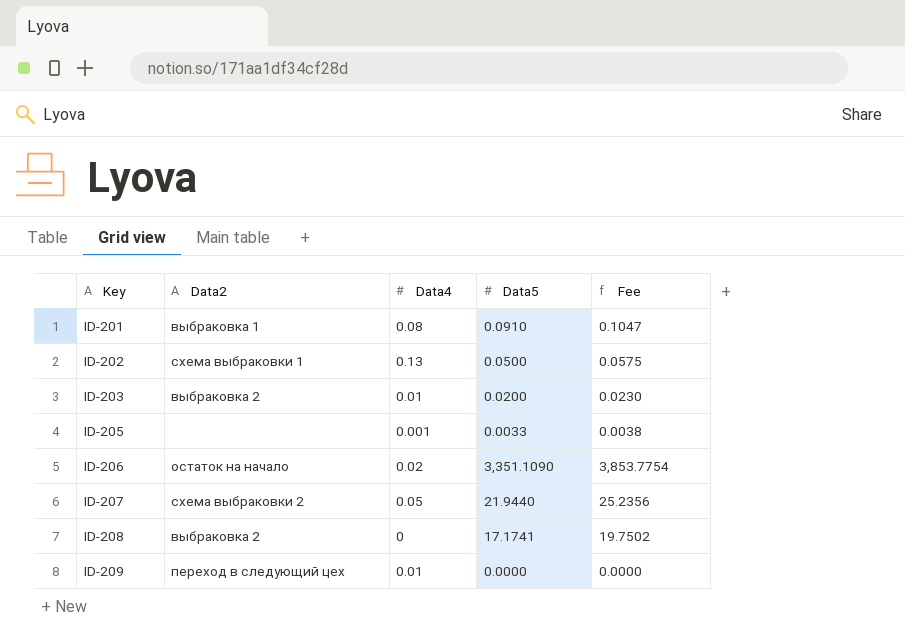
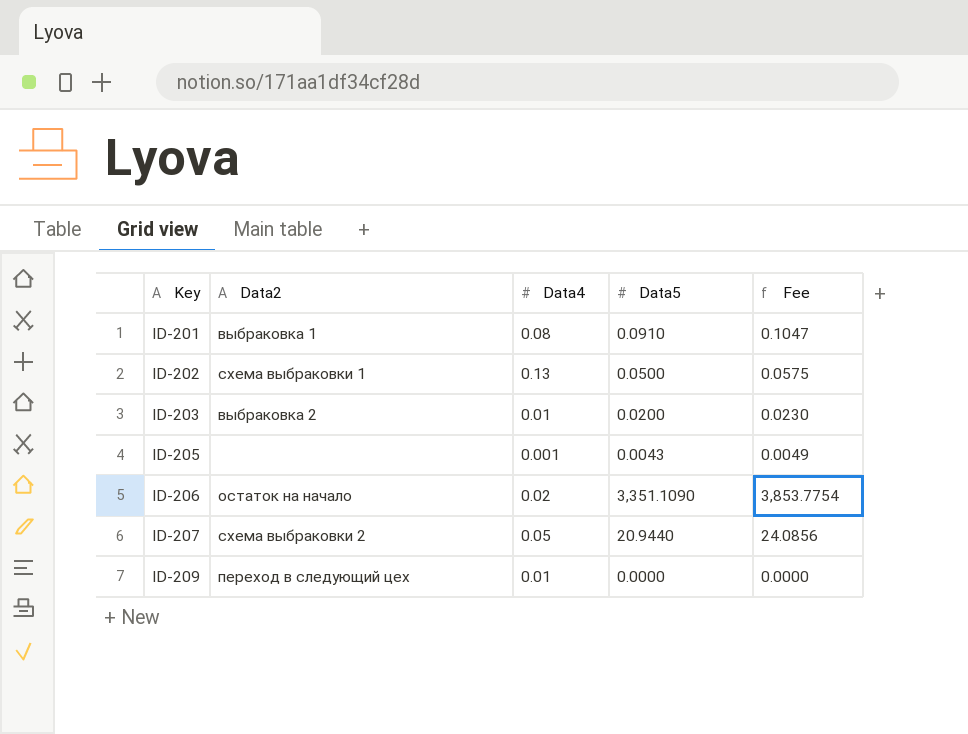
row ID-208: выбраковка 2 | 0 | 17.1741 | 19.7502 -> none
ID-205 | Data5: 0.0033 -> 0.0043
ID-205 | Fee: 0.0038 -> 0.0049
ID-207 | Data5: 21.9440 -> 20.9440
ID-207 | Fee: 25.2356 -> 24.0856

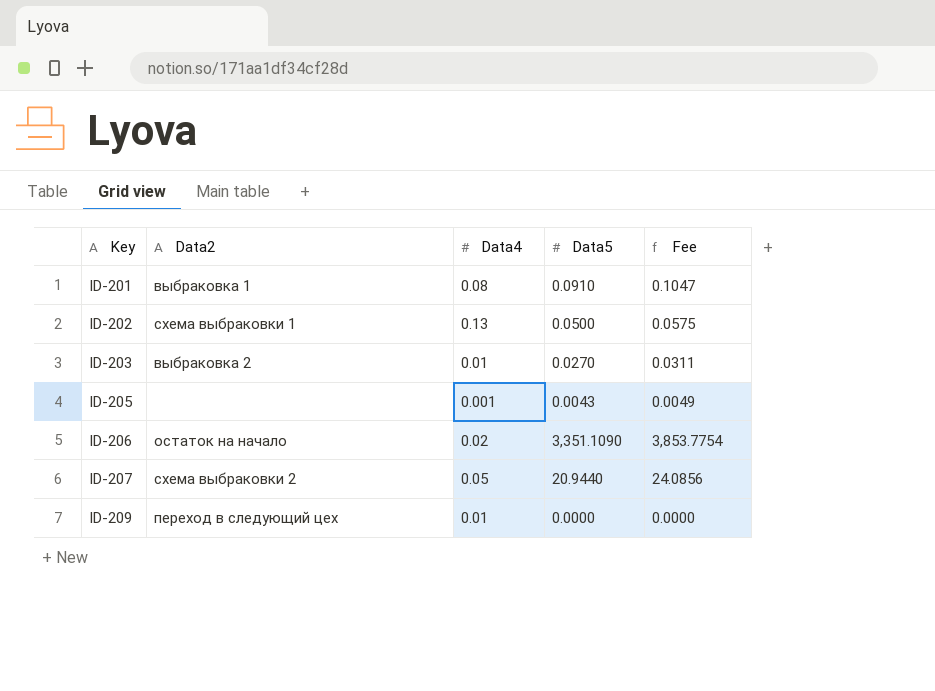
ID-203 | Data5: 0.0200 -> 0.0270
ID-203 | Fee: 0.0230 -> 0.0311

